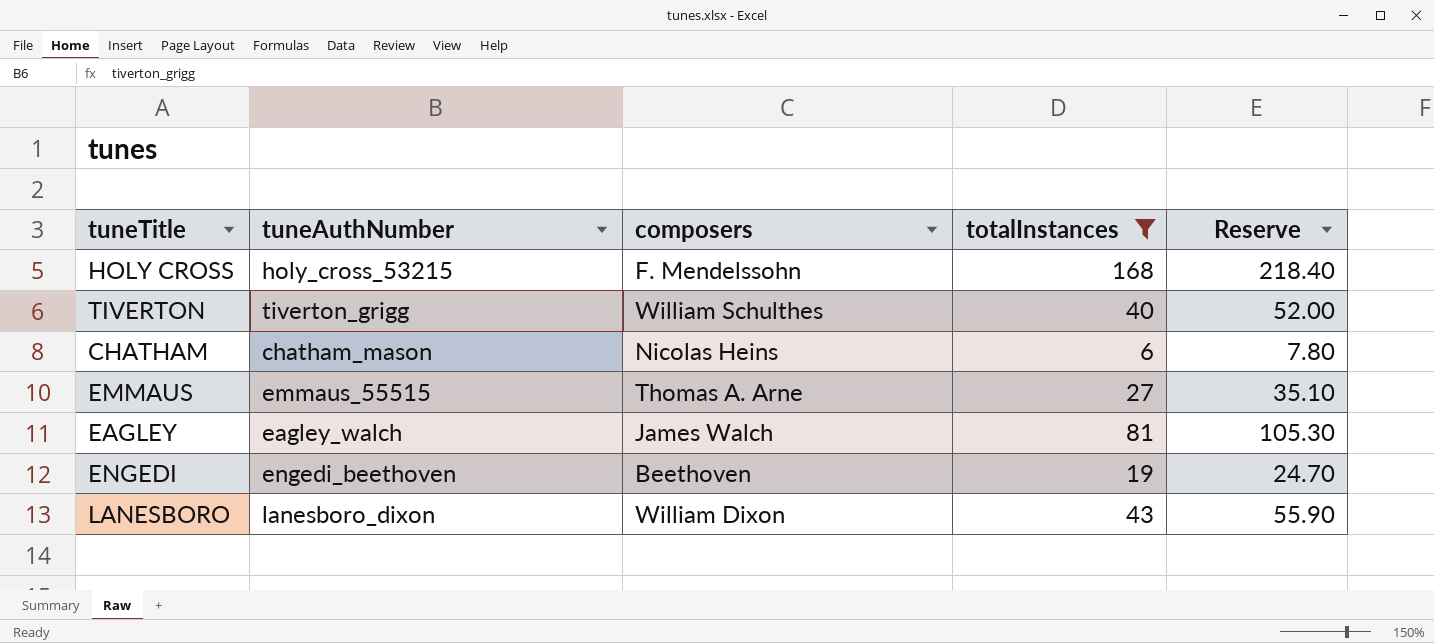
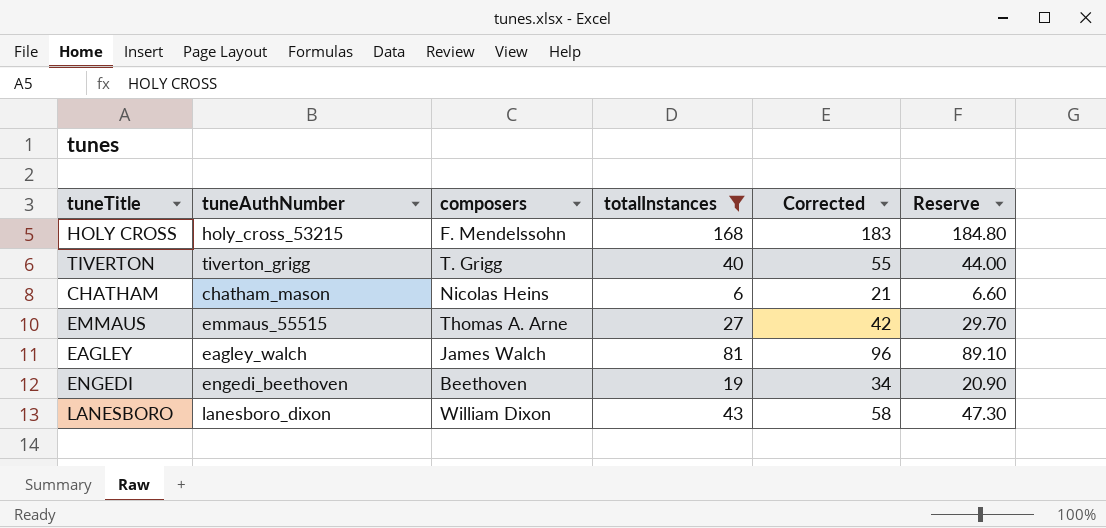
column Corrected | formula: none -> [totalInstances] + 15
column Reserve | formula: [totalInstances] * 1.3 -> [totalInstances] * 1.1
TIVERTON | composers: William Schulthes -> T. Grigg

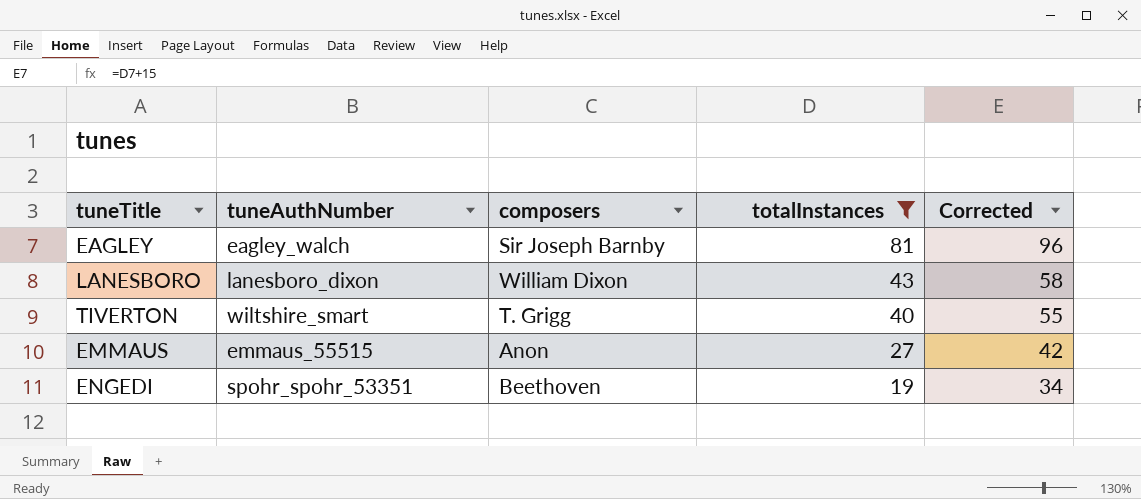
row order: none -> totalInstances descending
column Reserve | formula: [totalInstances] * 1.1 -> none
row HOLY CROSS: holy_cross_53215 | F. Mendelssohn | 168 | 183 | 184.80 -> none
row CHATHAM: chatham_mason | Nicolas Heins | 6 | 21 | 6.60 -> none
EAGLEY | composers: James Walch -> Sir Joseph Barnby
TIVERTON | tuneAuthNumber: tiverton_grigg -> wiltshire_smart
EMMAUS | composers: Thomas A. Arne -> Anon
ENGEDI | tuneAuthNumber: engedi_beethoven -> spohr_spohr_53351

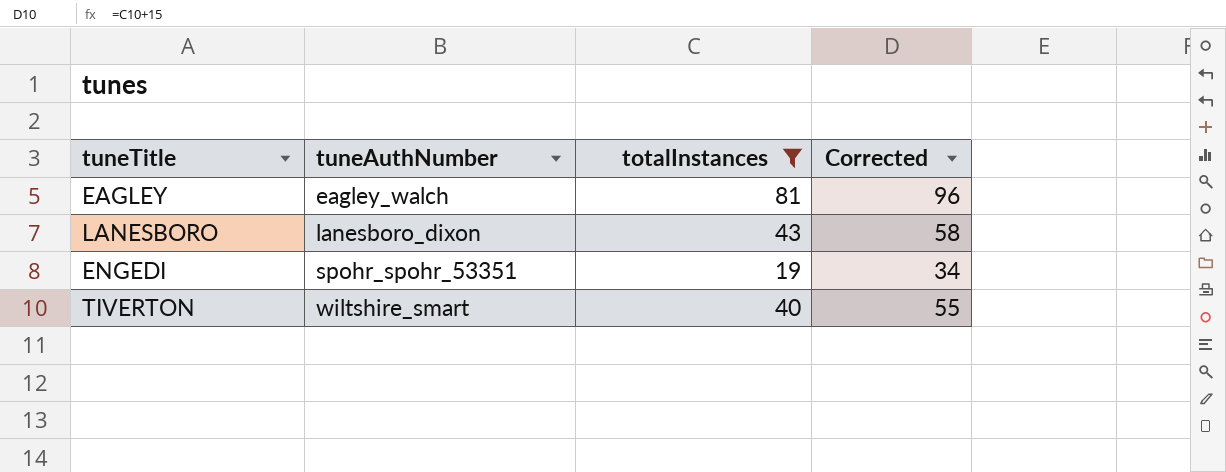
row order: totalInstances descending -> tuneAuthNumber ascending
column composers | position: 3 -> none
row EMMAUS: emmaus_55515 | Anon | 27 | 42 -> none

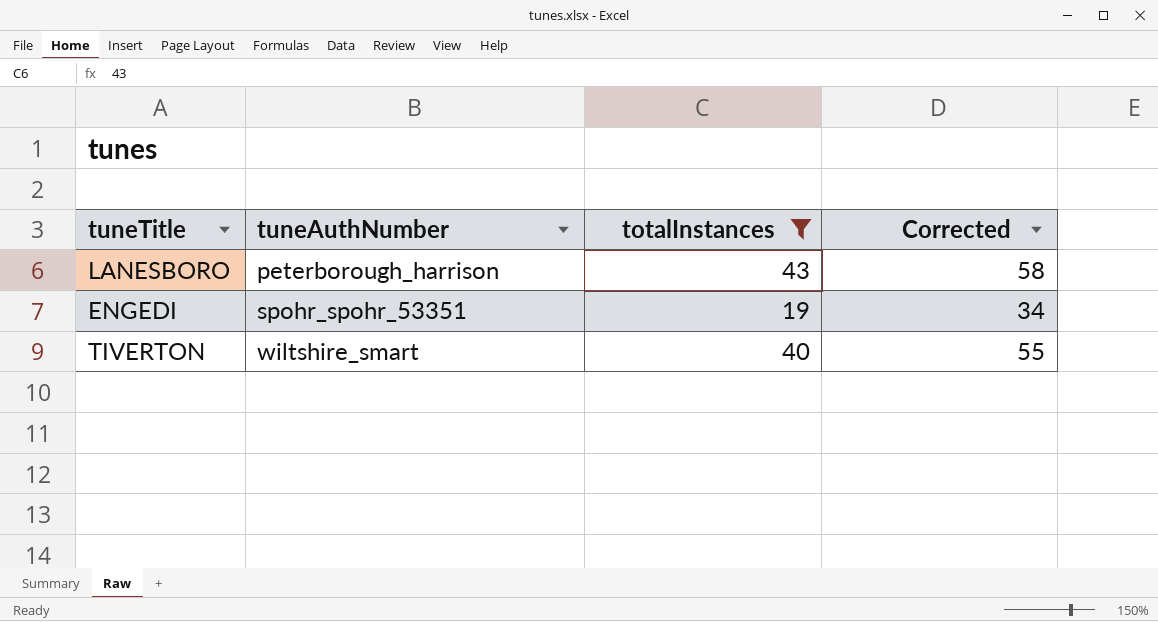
row EAGLEY: eagley_walch | 81 | 96 -> none
LANESBORO | tuneAuthNumber: lanesboro_dixon -> peterborough_harrison

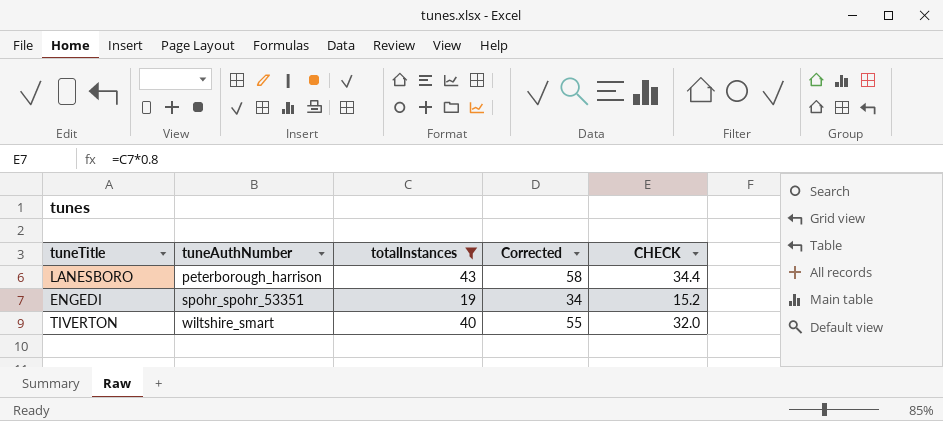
column CHECK | formula: none -> [totalInstances] * 0.8

